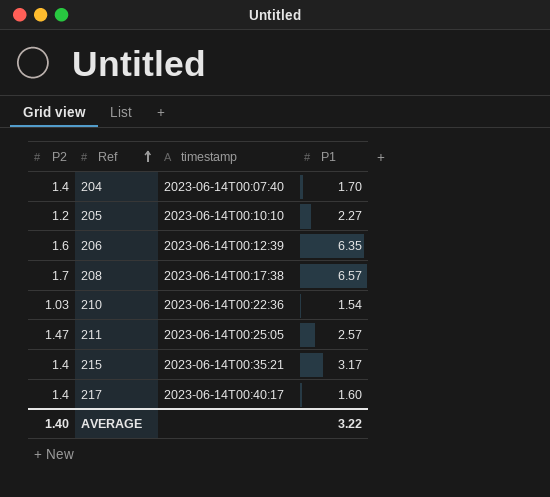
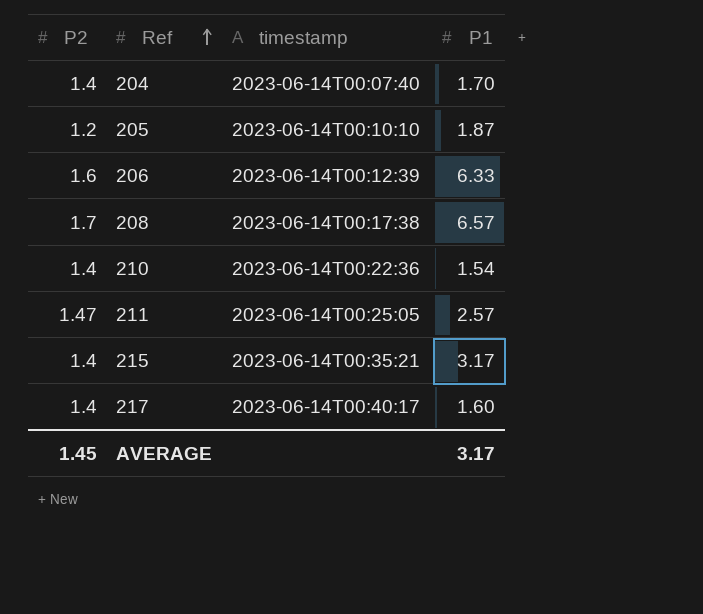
205 | P1: 2.27 -> 1.87
206 | P1: 6.35 -> 6.33
210 | P2: 1.03 -> 1.4
AVERAGE | P2: 1.40 -> 1.45
AVERAGE | P1: 3.22 -> 3.17

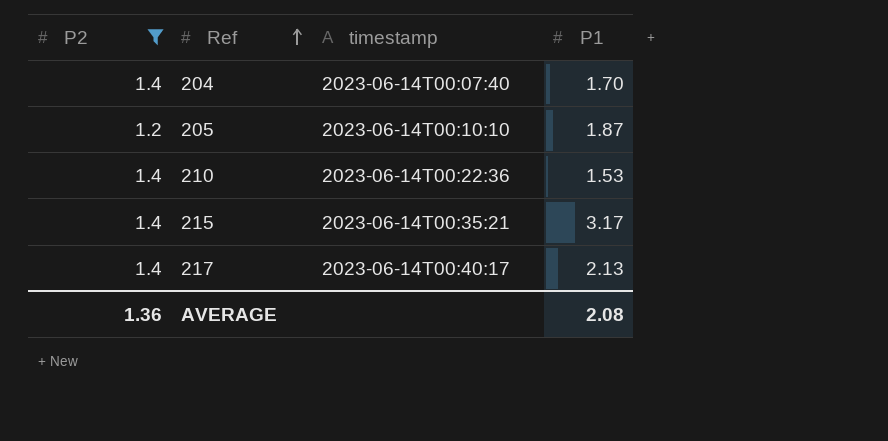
filter: none -> P2 <= 1.4
210 | P1: 1.54 -> 1.53
217 | P1: 1.60 -> 2.13
AVERAGE | P2: 1.45 -> 1.36
AVERAGE | P1: 3.17 -> 2.08

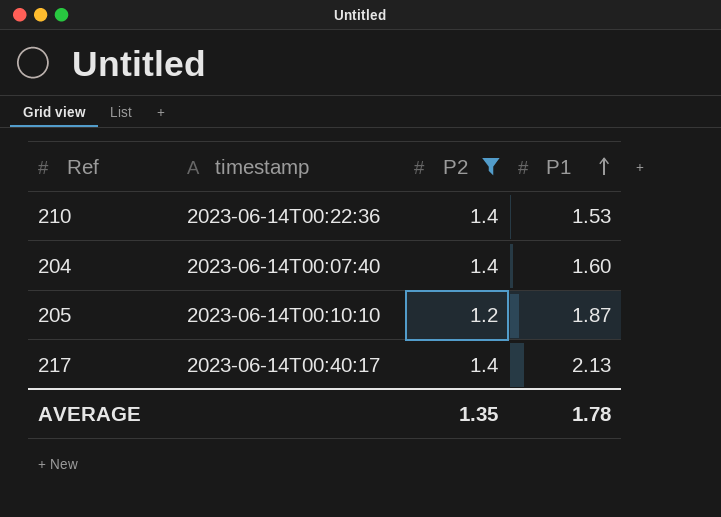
row order: Ref ascending -> P1 ascending
column P2 | position: 1 -> 3
row 215: 1.4 | 2023-06-14T00:35:21 | 3.17 -> none
204 | P1: 1.70 -> 1.60
AVERAGE | P2: 1.36 -> 1.35
AVERAGE | P1: 2.08 -> 1.78

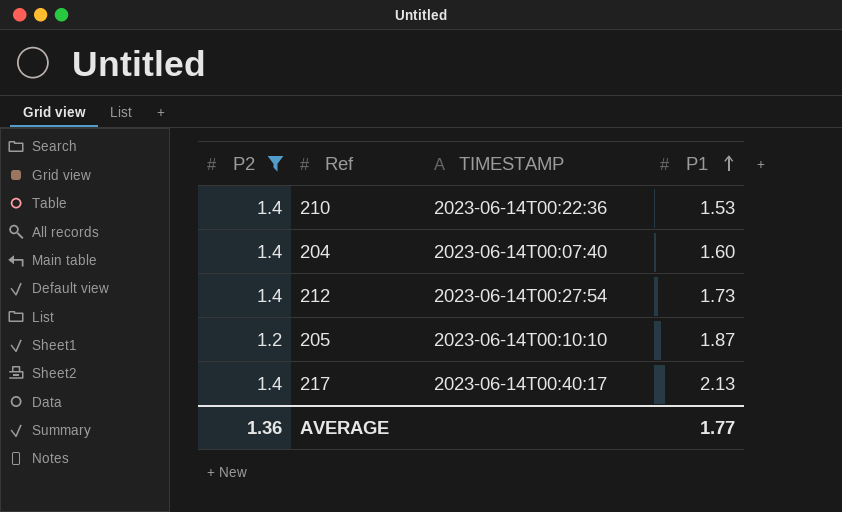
column P2 | position: 3 -> 1
column name: timestamp -> TIMESTAMP
row 212: none -> 1.4 | 2023-06-14T00:27:54 | 1.73
AVERAGE | P2: 1.35 -> 1.36
AVERAGE | P1: 1.78 -> 1.77

